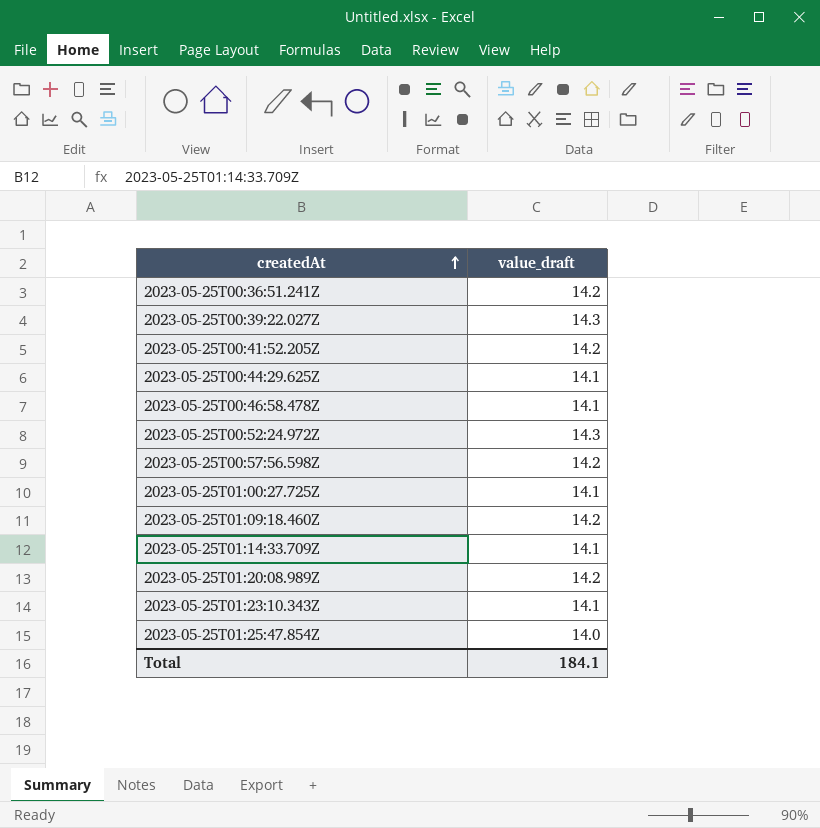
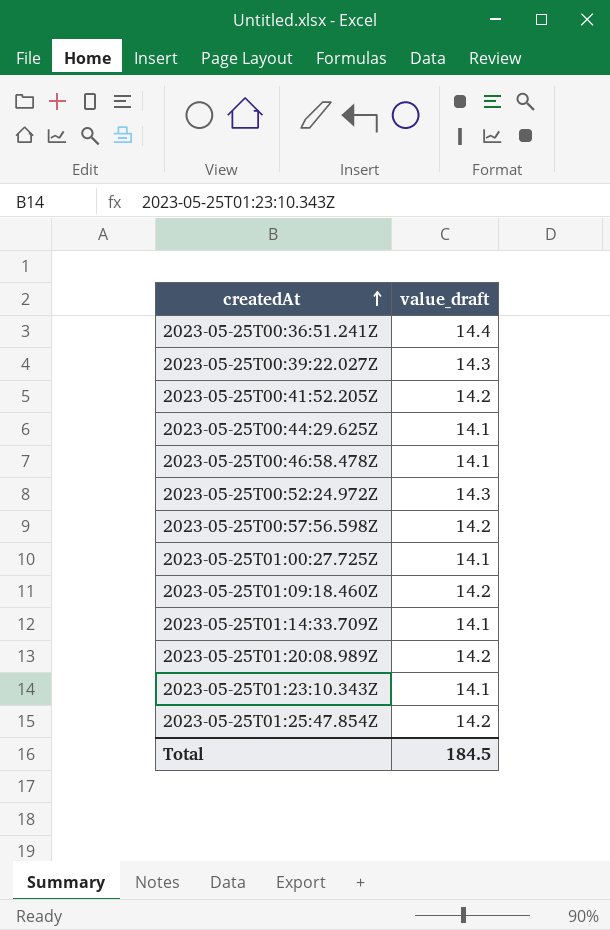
2023-05-25T00:36:51.241Z | value_draft: 14.2 -> 14.4
2023-05-25T01:25:47.854Z | value_draft: 14.0 -> 14.2
Total | value_draft: 184.1 -> 184.5

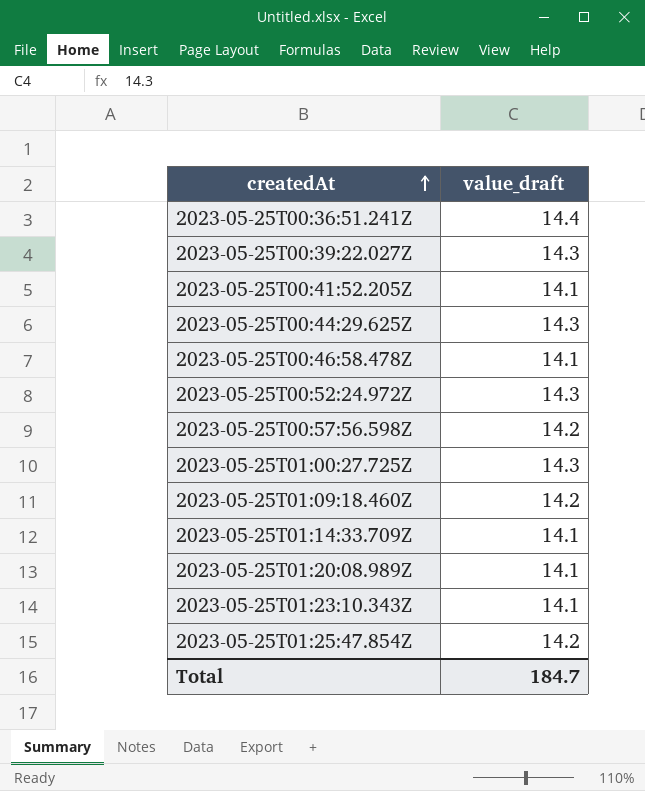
2023-05-25T00:41:52.205Z | value_draft: 14.2 -> 14.1
2023-05-25T00:44:29.625Z | value_draft: 14.1 -> 14.3
2023-05-25T01:00:27.725Z | value_draft: 14.1 -> 14.3
2023-05-25T01:20:08.989Z | value_draft: 14.2 -> 14.1
Total | value_draft: 184.5 -> 184.7

